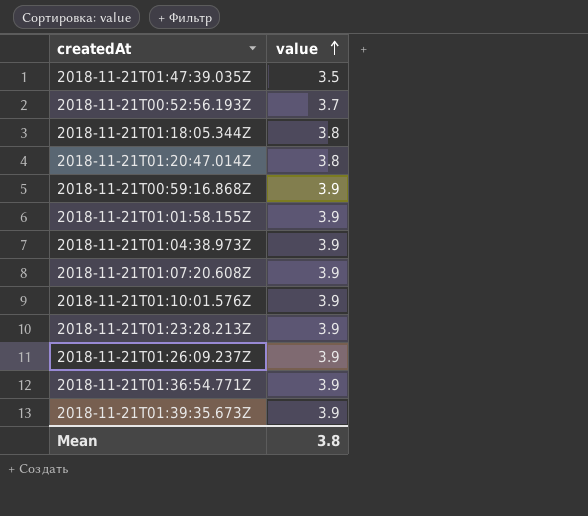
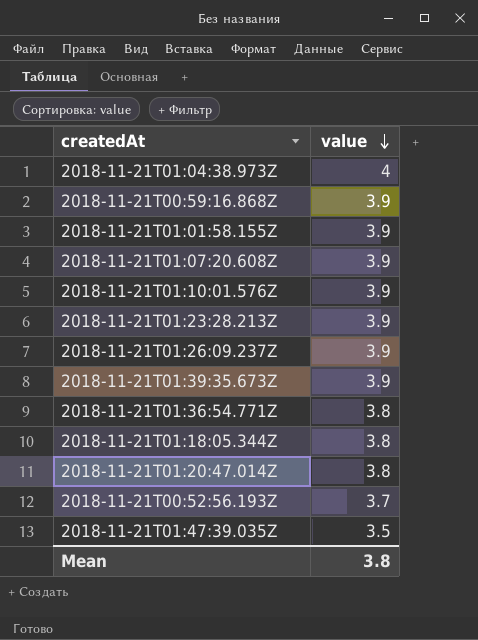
row order: value ascending -> value descending
2018-11-21T01:04:38.973Z | value: 3.9 -> 4
2018-11-21T01:36:54.771Z | value: 3.9 -> 3.8

